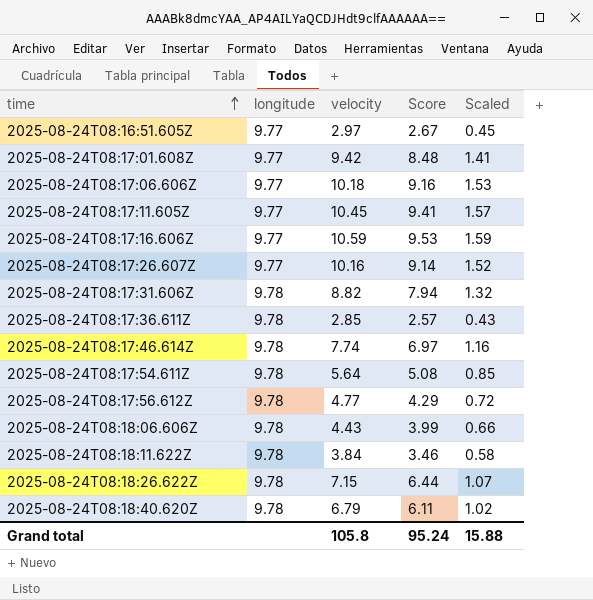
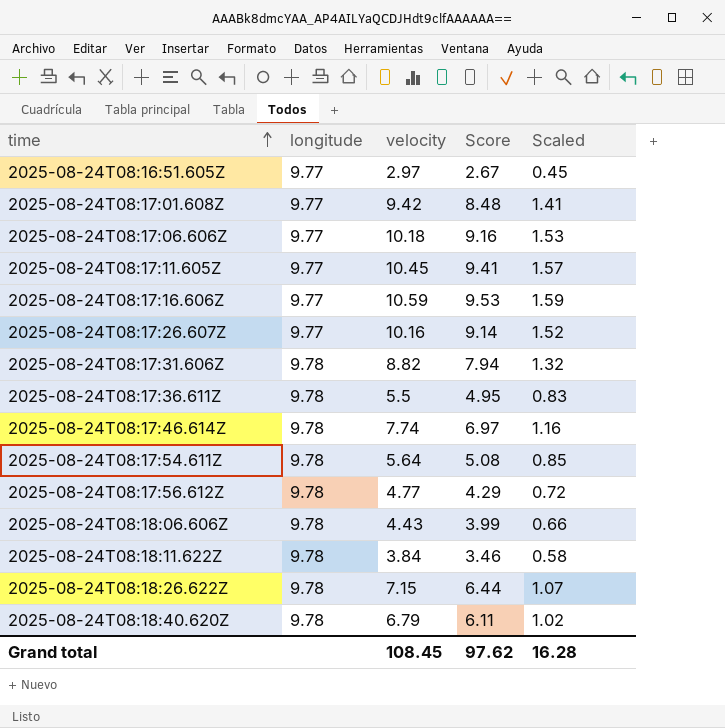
2025-08-24T08:17:36.611Z | velocity: 2.85 -> 5.5
2025-08-24T08:17:36.611Z | Score: 2.57 -> 4.95
2025-08-24T08:17:36.611Z | Scaled: 0.43 -> 0.83
Grand total | velocity: 105.8 -> 108.45
Grand total | Score: 95.24 -> 97.62
Grand total | Scaled: 15.88 -> 16.28

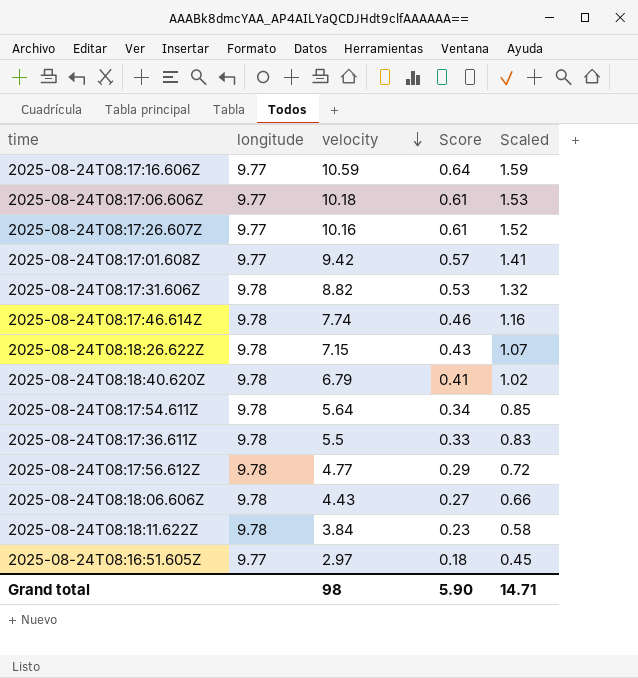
row order: time ascending -> velocity descending
column Score | formula: [velocity] * 0.9 -> [velocity] * 0.06
row 2025-08-24T08:17:11.605Z: 9.77 | 10.45 | 9.41 | 1.57 -> none
Grand total | velocity: 108.45 -> 98
Grand total | Score: 97.62 -> 5.90
Grand total | Scaled: 16.28 -> 14.71

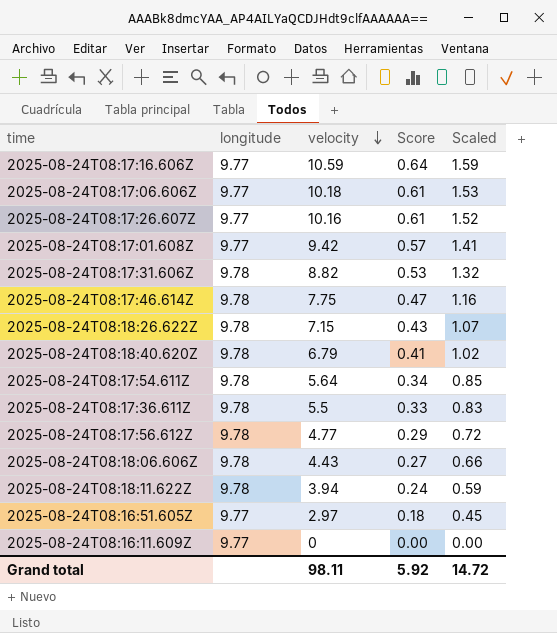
2025-08-24T08:17:46.614Z | velocity: 7.74 -> 7.75
2025-08-24T08:17:46.614Z | Score: 0.46 -> 0.47
2025-08-24T08:18:11.622Z | velocity: 3.84 -> 3.94
2025-08-24T08:18:11.622Z | Score: 0.23 -> 0.24
2025-08-24T08:18:11.622Z | Scaled: 0.58 -> 0.59
row 2025-08-24T08:16:11.609Z: none -> 9.77 | 0 | 0.00 | 0.00
Grand total | velocity: 98 -> 98.11
Grand total | Score: 5.90 -> 5.92
Grand total | Scaled: 14.71 -> 14.72

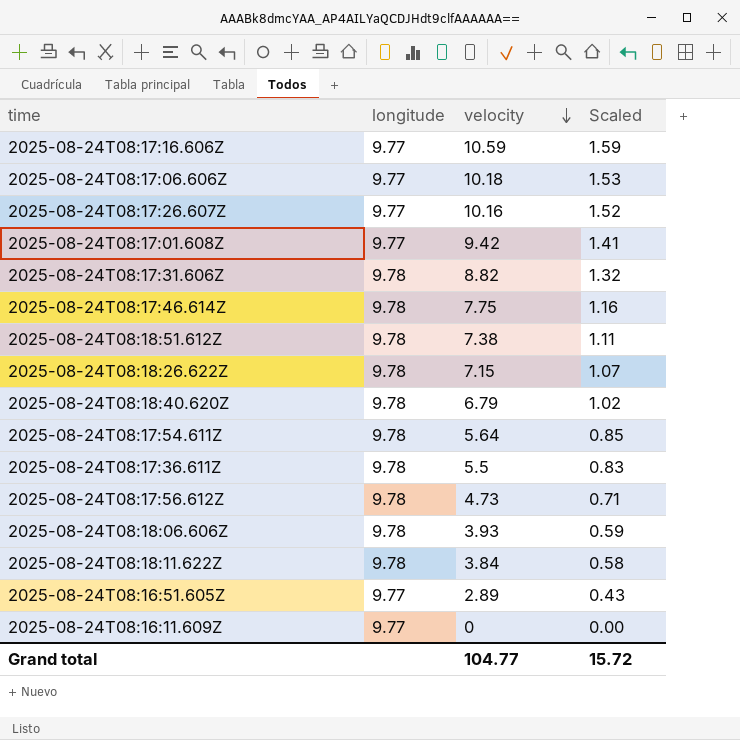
column Score | formula: [velocity] * 0.06 -> none
row 2025-08-24T08:18:51.612Z: none -> 9.78 | 7.38 | 1.11
2025-08-24T08:17:56.612Z | velocity: 4.77 -> 4.73
2025-08-24T08:17:56.612Z | Scaled: 0.72 -> 0.71
2025-08-24T08:18:06.606Z | velocity: 4.43 -> 3.93
2025-08-24T08:18:06.606Z | Scaled: 0.66 -> 0.59
2025-08-24T08:18:11.622Z | velocity: 3.94 -> 3.84
2025-08-24T08:18:11.622Z | Scaled: 0.59 -> 0.58
2025-08-24T08:16:51.605Z | velocity: 2.97 -> 2.89
2025-08-24T08:16:51.605Z | Scaled: 0.45 -> 0.43
Grand total | velocity: 98.11 -> 104.77
Grand total | Scaled: 14.72 -> 15.72

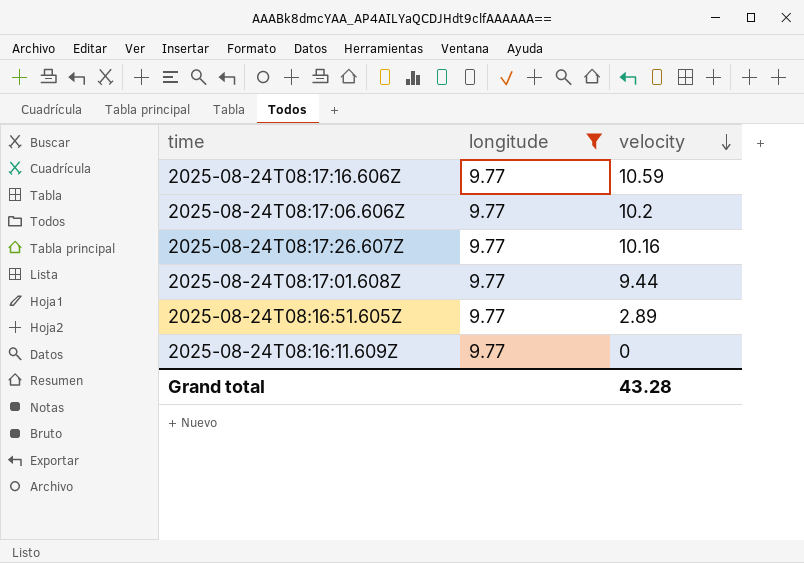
filter: none -> longitude = 9.77
column Scaled | formula: [velocity] * 0.15 -> none
2025-08-24T08:17:06.606Z | velocity: 10.18 -> 10.2
2025-08-24T08:17:01.608Z | velocity: 9.42 -> 9.44
Grand total | velocity: 104.77 -> 43.28

